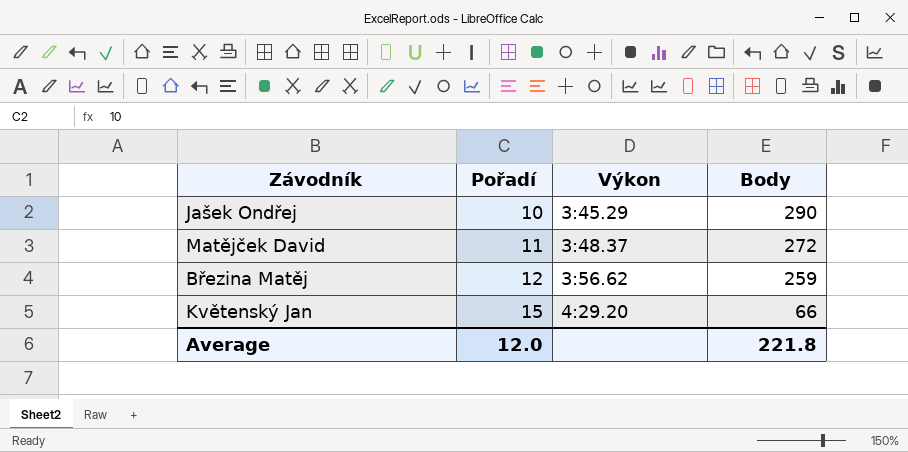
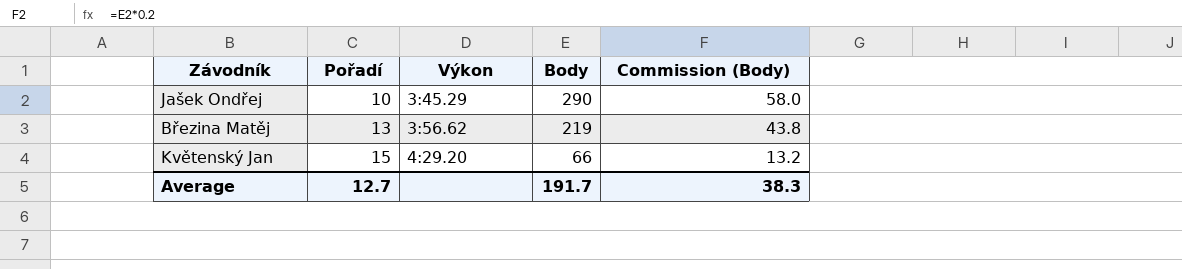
column Commission (Body) | formula: none -> [Body] * 0.2
row Matějček David: 11 | 3:48.37 | 272 -> none
Březina Matěj | Pořadí: 12 -> 13
Březina Matěj | Body: 259 -> 219
Average | Pořadí: 12.0 -> 12.7
Average | Body: 221.8 -> 191.7

